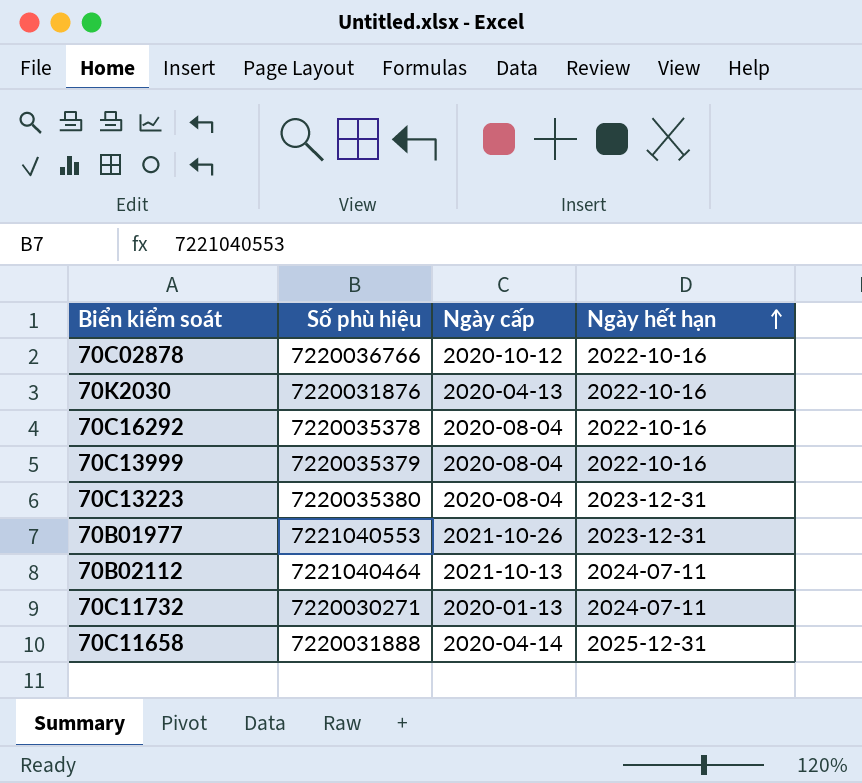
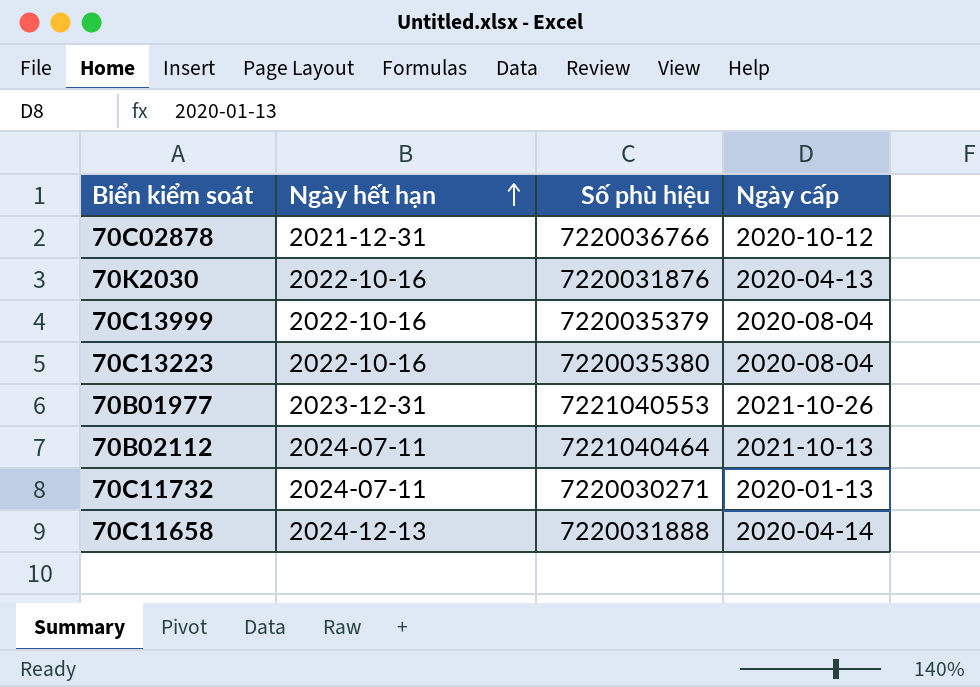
column Ngày hết hạn | position: 4 -> 2
row 70C16292: 7220035378 | 2020-08-04 | 2022-10-16 -> none
70C02878 | Ngày hết hạn: 2022-10-16 -> 2021-12-31
70C13223 | Ngày hết hạn: 2023-12-31 -> 2022-10-16
70C11658 | Ngày hết hạn: 2025-12-31 -> 2024-12-13

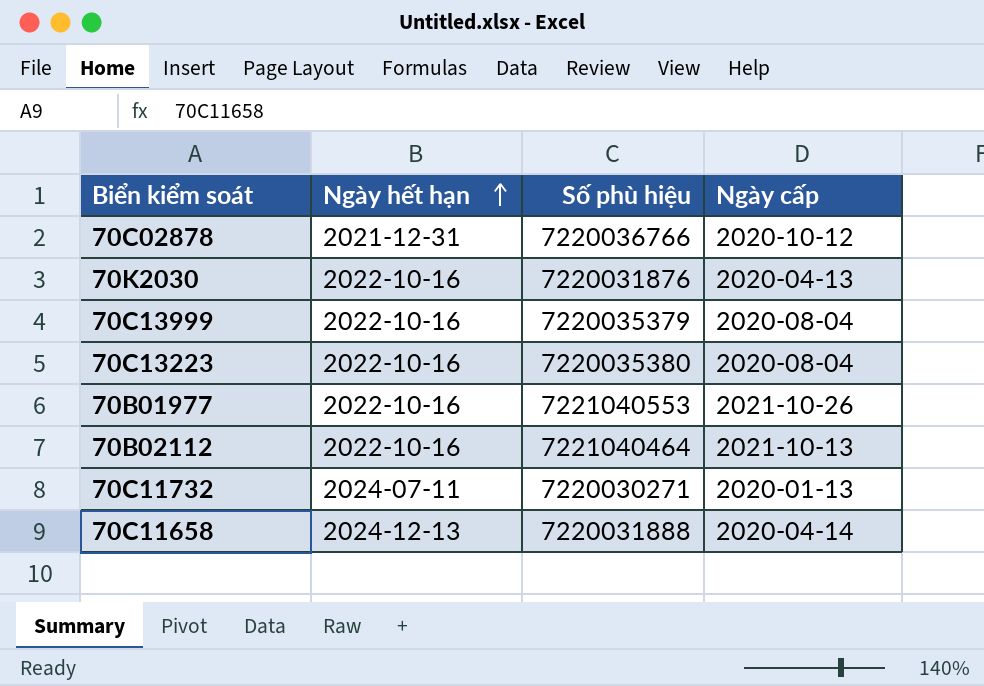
70B01977 | Ngày hết hạn: 2023-12-31 -> 2022-10-16
70B02112 | Ngày hết hạn: 2024-07-11 -> 2022-10-16

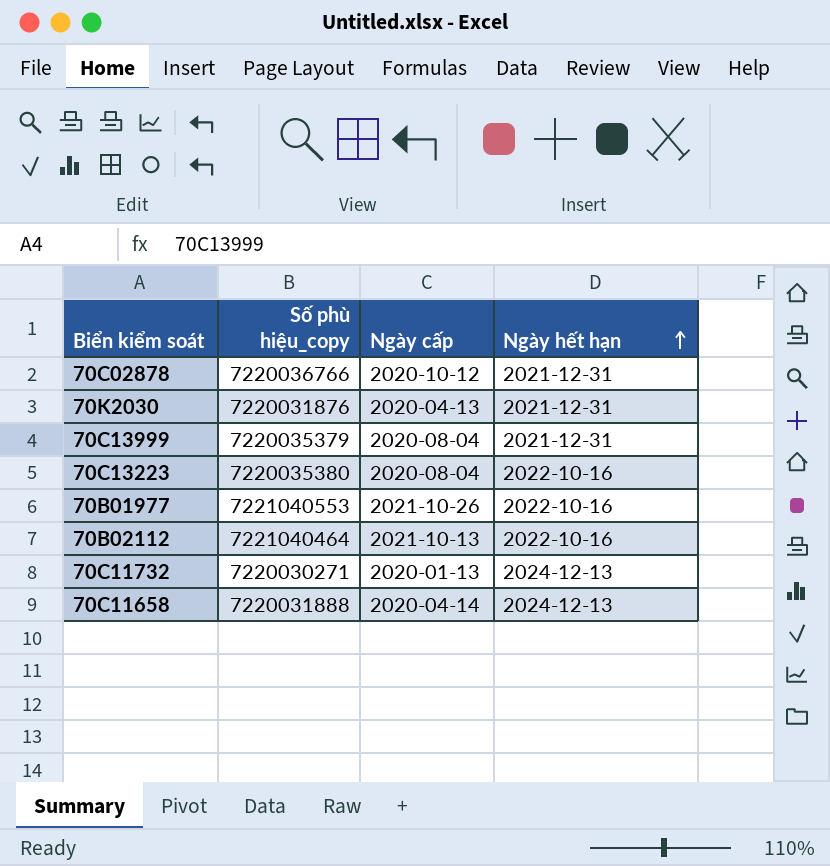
column name: Số phù hiệu -> Số phù hiệu_copy
column Ngày hết hạn | position: 2 -> 4
70K2030 | Ngày hết hạn: 2022-10-16 -> 2021-12-31
70C13999 | Ngày hết hạn: 2022-10-16 -> 2021-12-31
70C11732 | Ngày hết hạn: 2024-07-11 -> 2024-12-13

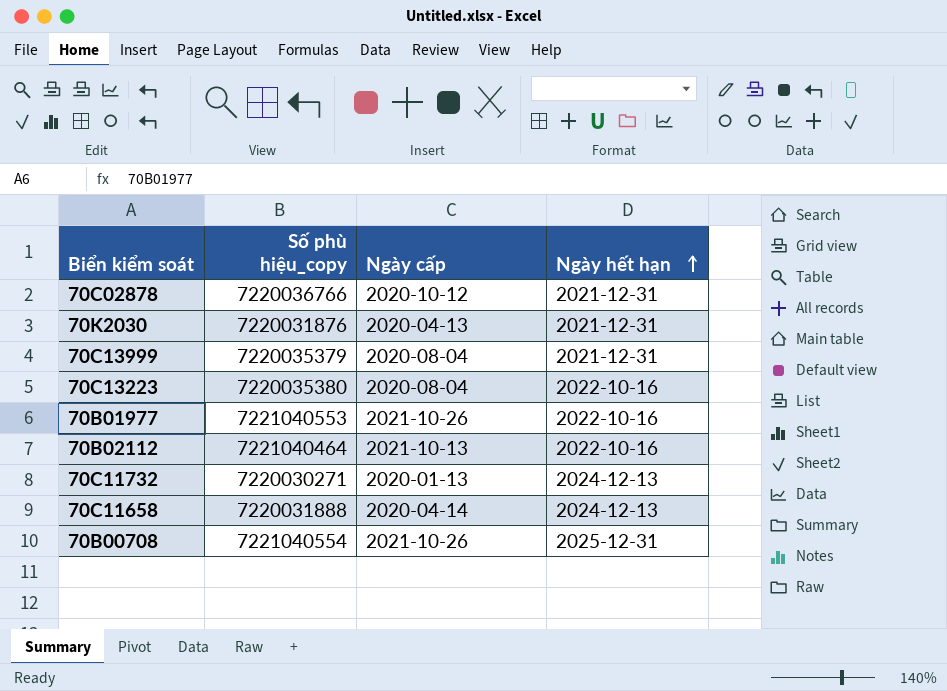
row 70B00708: none -> 7221040554 | 2021-10-26 | 2025-12-31

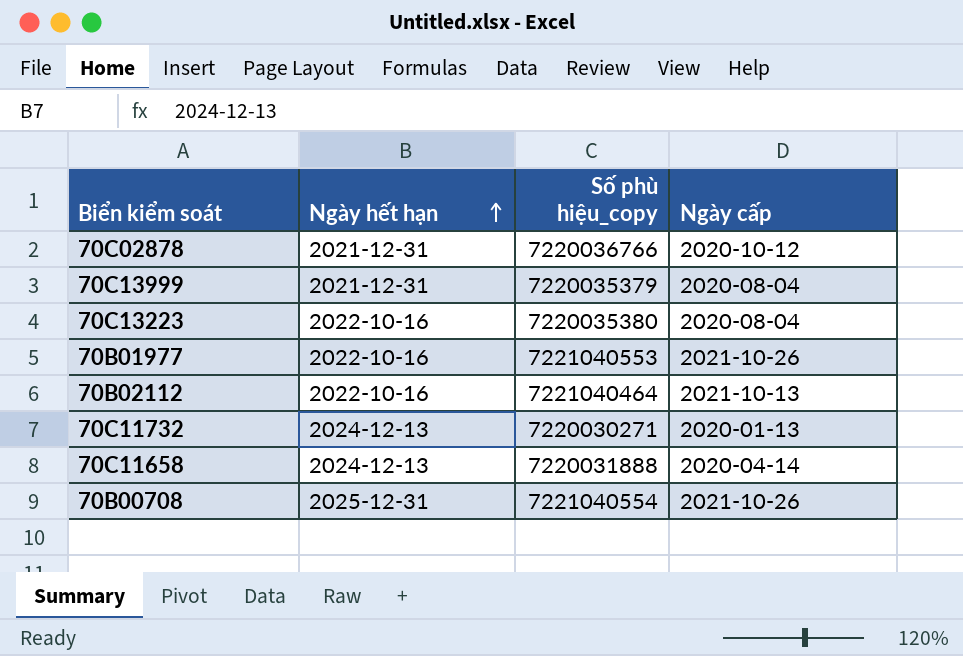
column Ngày hết hạn | position: 4 -> 2
row 70K2030: 7220031876 | 2020-04-13 | 2021-12-31 -> none

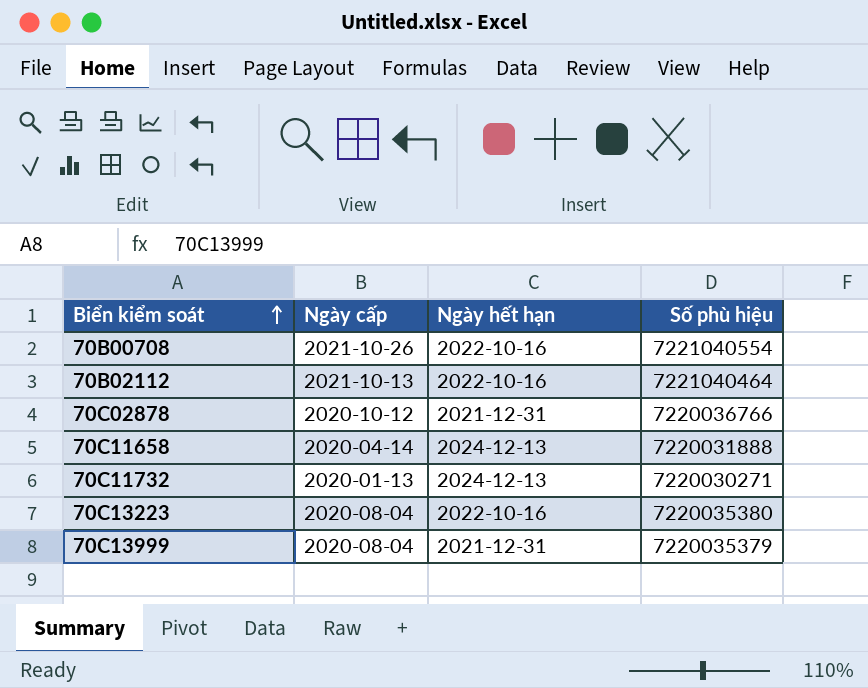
row order: Ngày hết hạn ascending -> Biển kiểm soát ascending
column Ngày cấp | position: 4 -> 2
column name: Số phù hiệu_copy -> Số phù hiệu
row 70B01977: 2022-10-16 | 7221040553 | 2021-10-26 -> none
70B00708 | Ngày hết hạn: 2025-12-31 -> 2022-10-16

